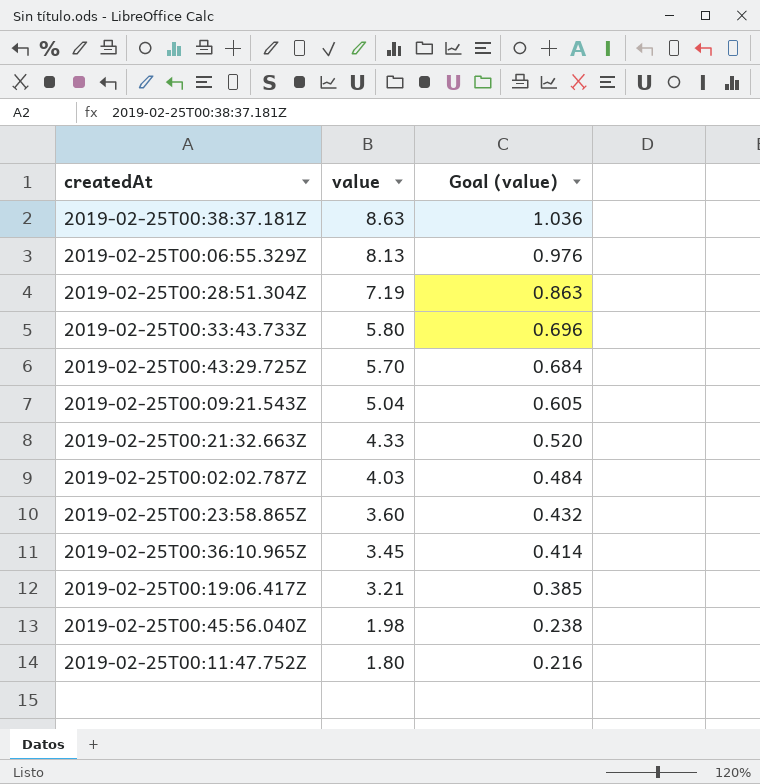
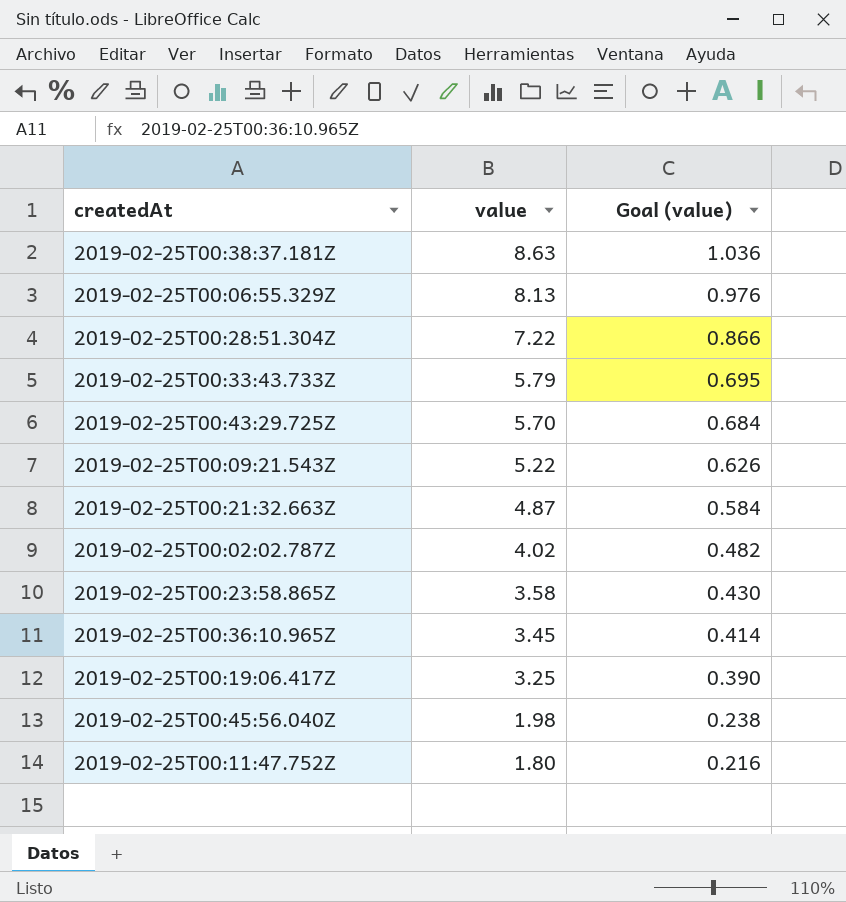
2019-02-25T00:28:51.304Z | value: 7.19 -> 7.22
2019-02-25T00:28:51.304Z | Goal (value): 0.863 -> 0.866
2019-02-25T00:33:43.733Z | value: 5.80 -> 5.79
2019-02-25T00:33:43.733Z | Goal (value): 0.696 -> 0.695
2019-02-25T00:09:21.543Z | value: 5.04 -> 5.22
2019-02-25T00:09:21.543Z | Goal (value): 0.605 -> 0.626
2019-02-25T00:21:32.663Z | value: 4.33 -> 4.87
2019-02-25T00:21:32.663Z | Goal (value): 0.520 -> 0.584
2019-02-25T00:02:02.787Z | value: 4.03 -> 4.02
2019-02-25T00:02:02.787Z | Goal (value): 0.484 -> 0.482
2019-02-25T00:23:58.865Z | value: 3.60 -> 3.58
2019-02-25T00:23:58.865Z | Goal (value): 0.432 -> 0.430
2019-02-25T00:19:06.417Z | value: 3.21 -> 3.25
2019-02-25T00:19:06.417Z | Goal (value): 0.385 -> 0.390

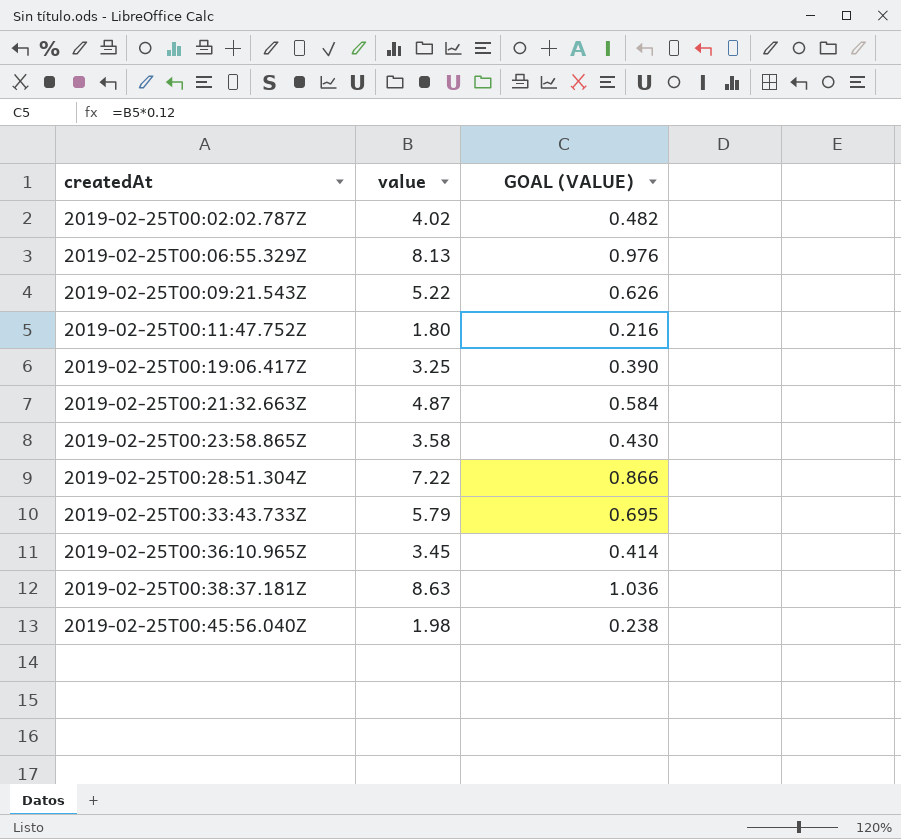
row order: value descending -> createdAt ascending
column name: Goal (value) -> GOAL (VALUE)
row 2019-02-25T00:43:29.725Z: 5.70 | 0.684 -> none

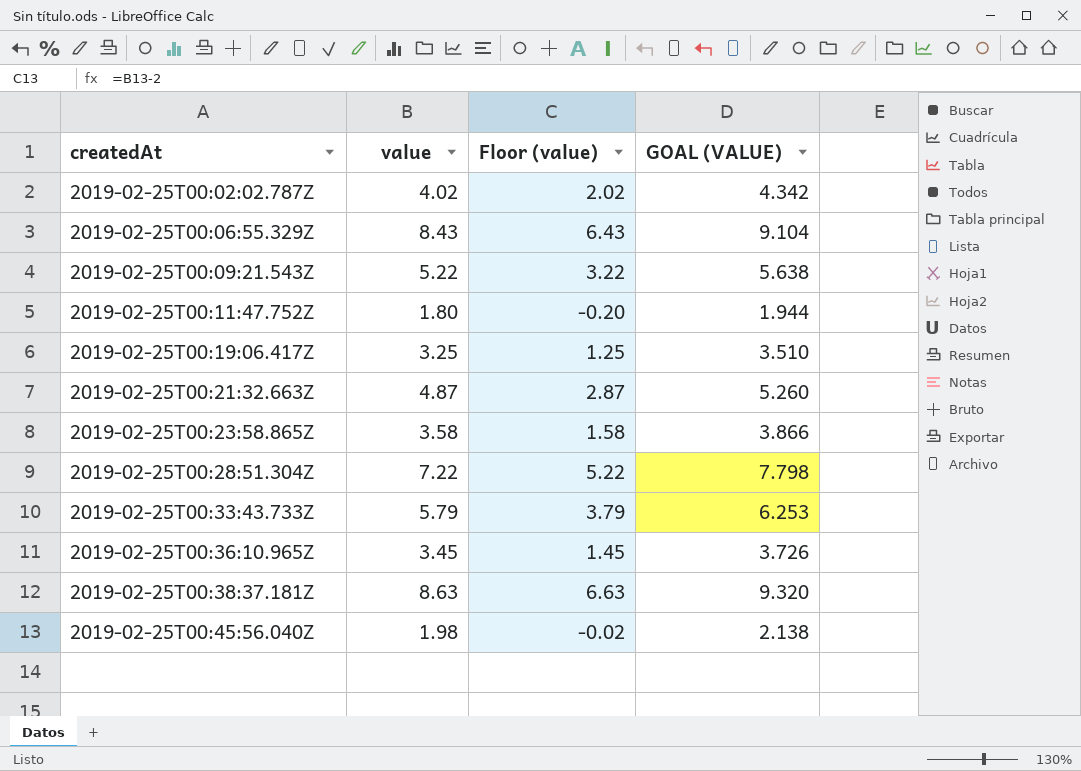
column Floor (value) | formula: none -> [value] - 2
column GOAL (VALUE) | formula: [value] * 0.12 -> [value] * 1.08
2019-02-25T00:06:55.329Z | value: 8.13 -> 8.43

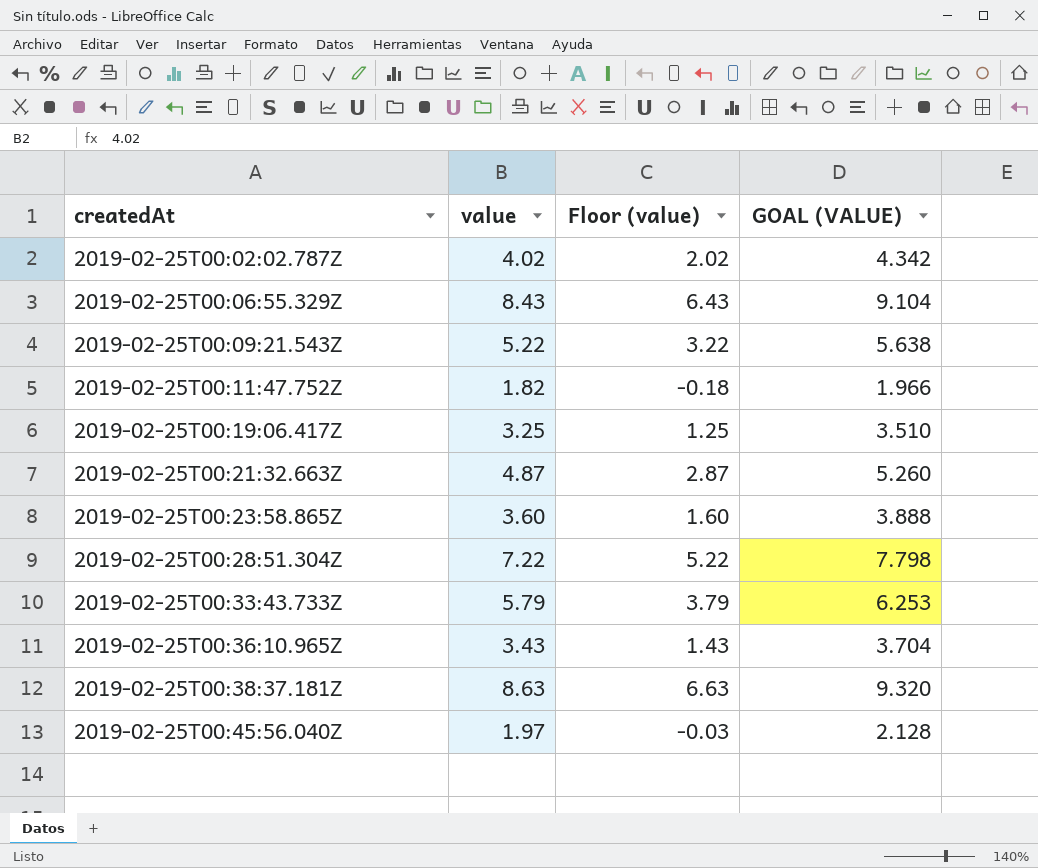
2019-02-25T00:11:47.752Z | value: 1.80 -> 1.82
2019-02-25T00:11:47.752Z | Floor (value): -0.20 -> -0.18
2019-02-25T00:11:47.752Z | GOAL (VALUE): 1.944 -> 1.966
2019-02-25T00:23:58.865Z | value: 3.58 -> 3.60
2019-02-25T00:23:58.865Z | Floor (value): 1.58 -> 1.60
2019-02-25T00:23:58.865Z | GOAL (VALUE): 3.866 -> 3.888
2019-02-25T00:36:10.965Z | value: 3.45 -> 3.43
2019-02-25T00:36:10.965Z | Floor (value): 1.45 -> 1.43
2019-02-25T00:36:10.965Z | GOAL (VALUE): 3.726 -> 3.704
2019-02-25T00:45:56.040Z | value: 1.98 -> 1.97
2019-02-25T00:45:56.040Z | Floor (value): -0.02 -> -0.03
2019-02-25T00:45:56.040Z | GOAL (VALUE): 2.138 -> 2.128

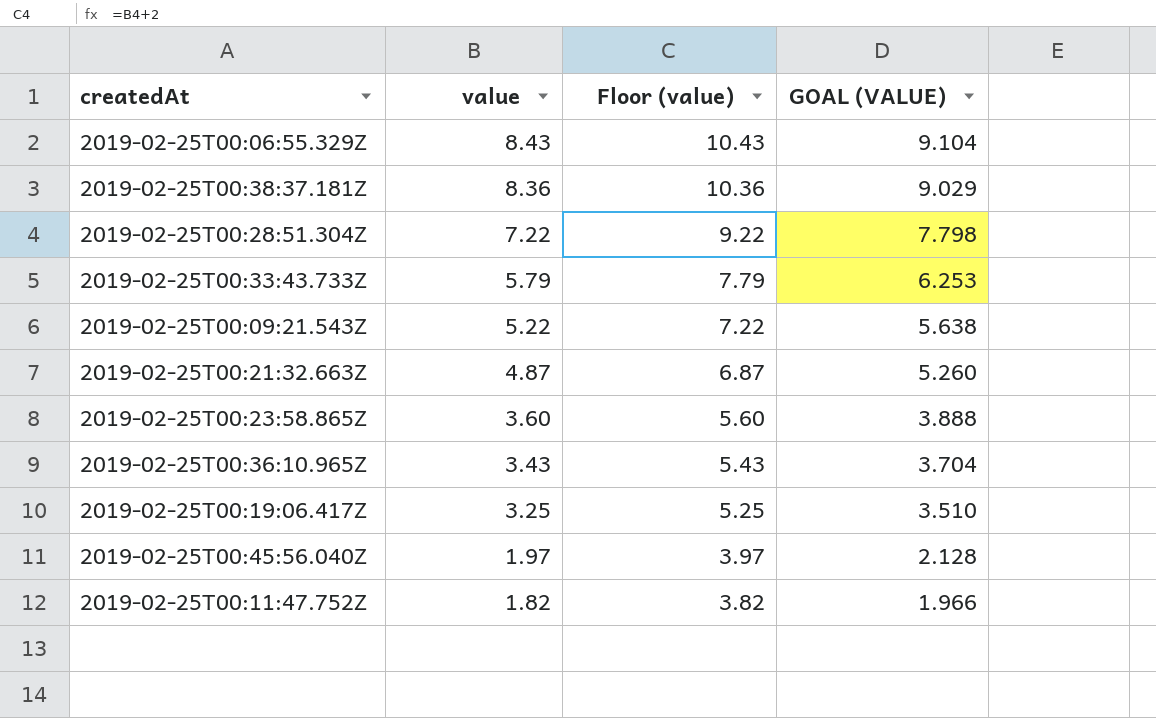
row order: createdAt ascending -> value descending
column Floor (value) | formula: [value] - 2 -> [value] + 2
row 2019-02-25T00:02:02.787Z: 4.02 | 2.02 | 4.342 -> none
2019-02-25T00:38:37.181Z | value: 8.63 -> 8.36
2019-02-25T00:38:37.181Z | GOAL (VALUE): 9.320 -> 9.029

